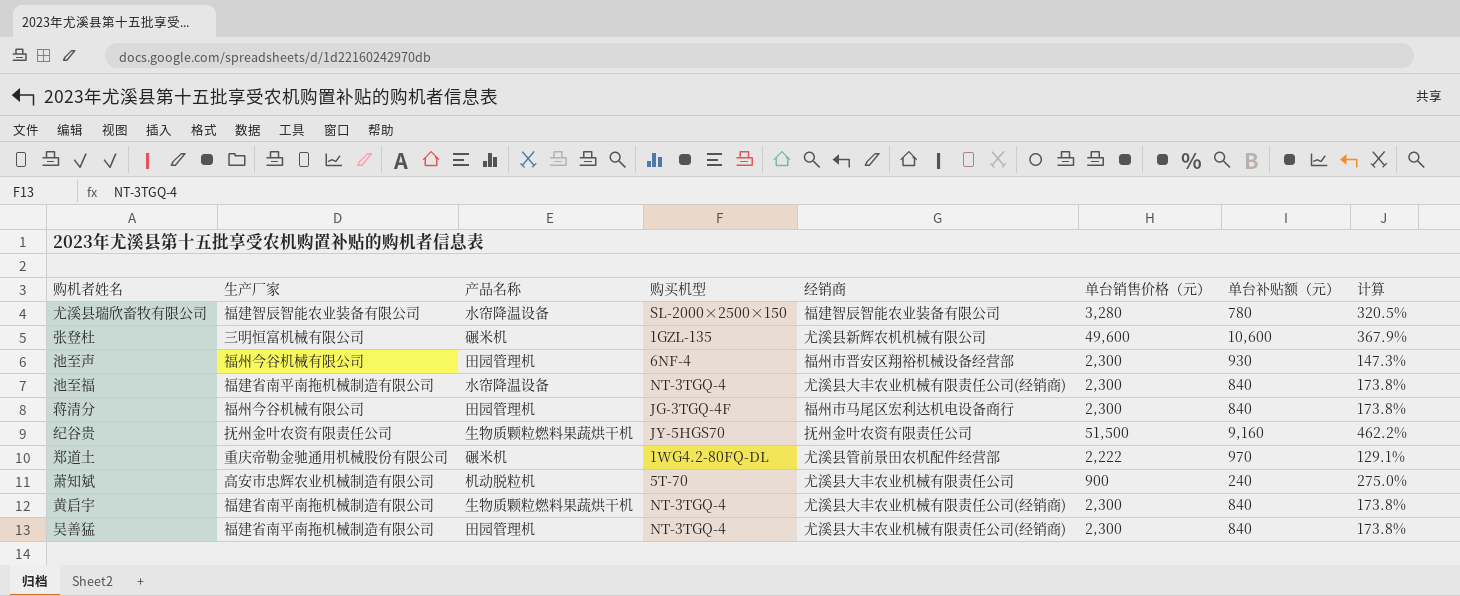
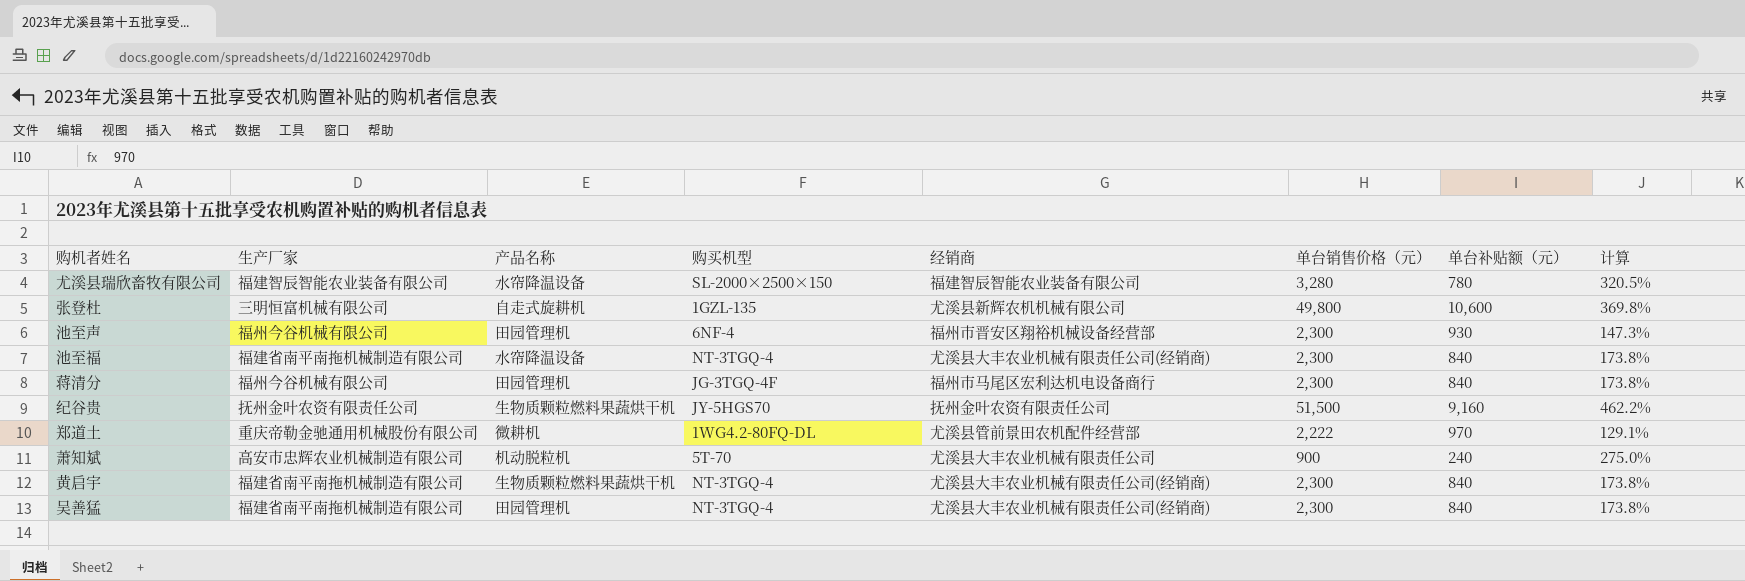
张登杜 | 产品名称: 碾米机 -> 自走式旋耕机
张登杜 | 单台销售价格（元）: 49,600 -> 49,800
张登杜 | 计算: 367.9% -> 369.8%
郑道土 | 产品名称: 碾米机 -> 微耕机

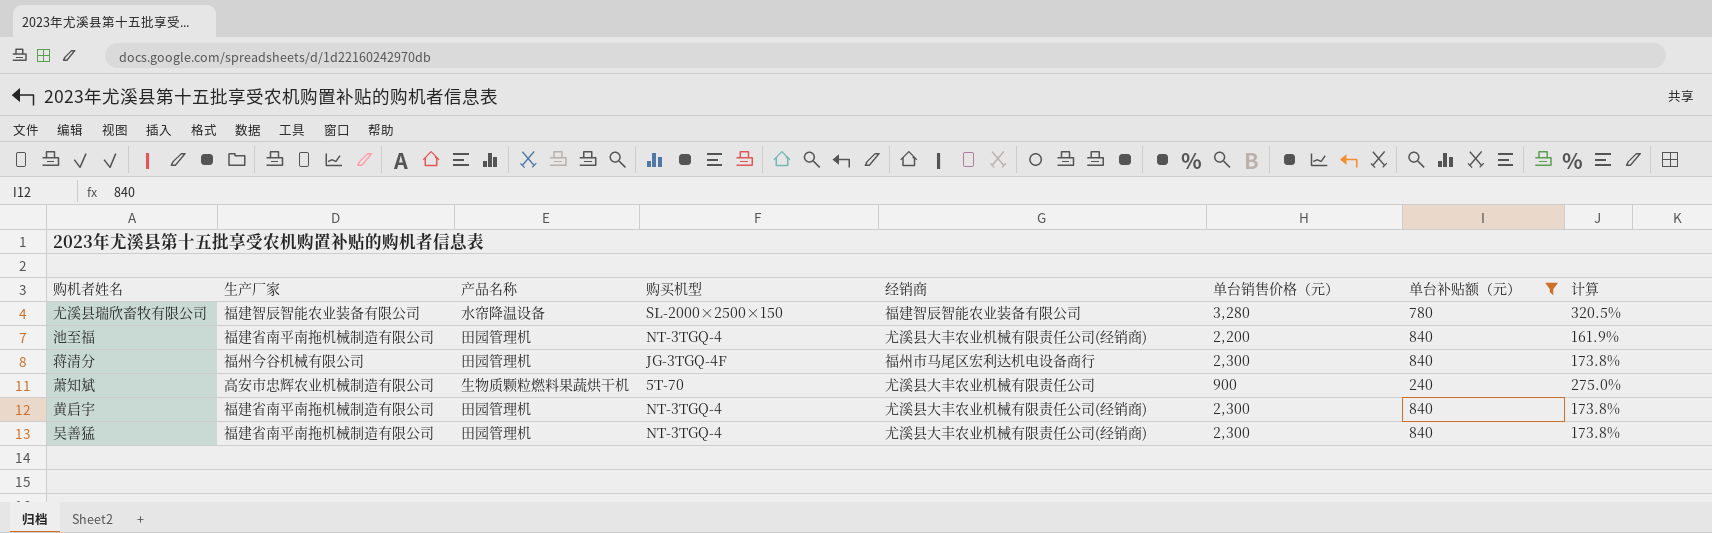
filter: none -> 单台补贴额（元） <= 840
池至福 | 产品名称: 水帘降温设备 -> 田园管理机
池至福 | 单台销售价格（元）: 2,300 -> 2,200
池至福 | 计算: 173.8% -> 161.9%
萧知斌 | 产品名称: 机动脱粒机 -> 生物质颗粒燃料果蔬烘干机
黄启宇 | 产品名称: 生物质颗粒燃料果蔬烘干机 -> 田园管理机

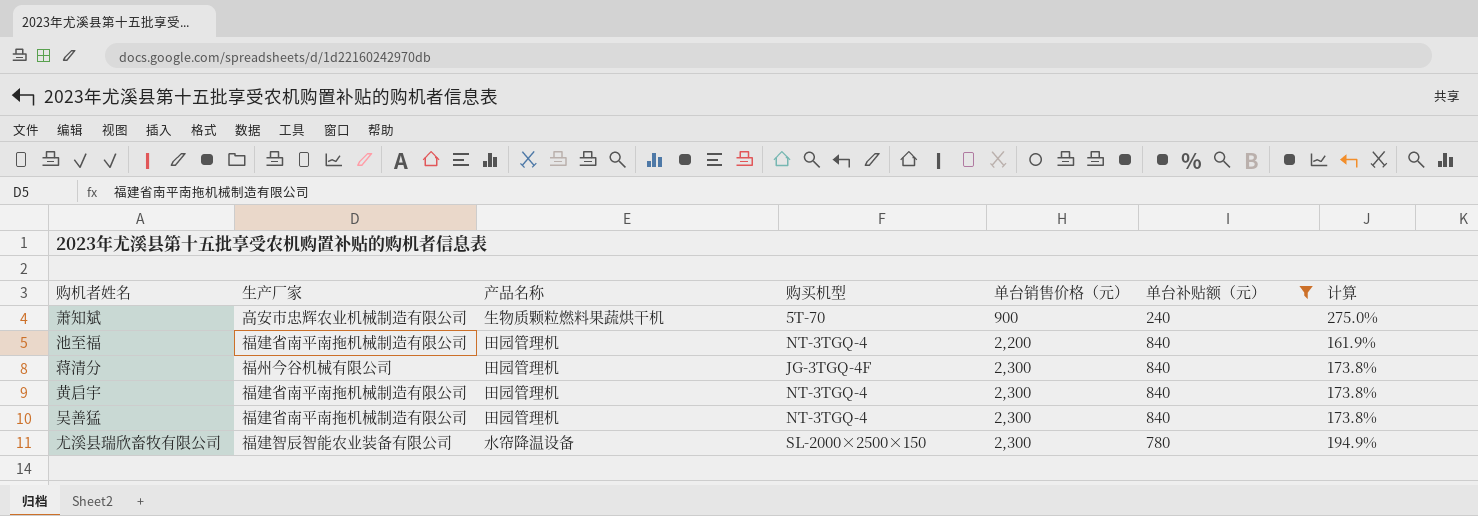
row order: none -> 单台销售价格（元） ascending
column 经销商 | position: 5 -> none
尤溪县瑞欣畜牧有限公司 | 单台销售价格（元）: 3,280 -> 2,300
尤溪县瑞欣畜牧有限公司 | 计算: 320.5% -> 194.9%

